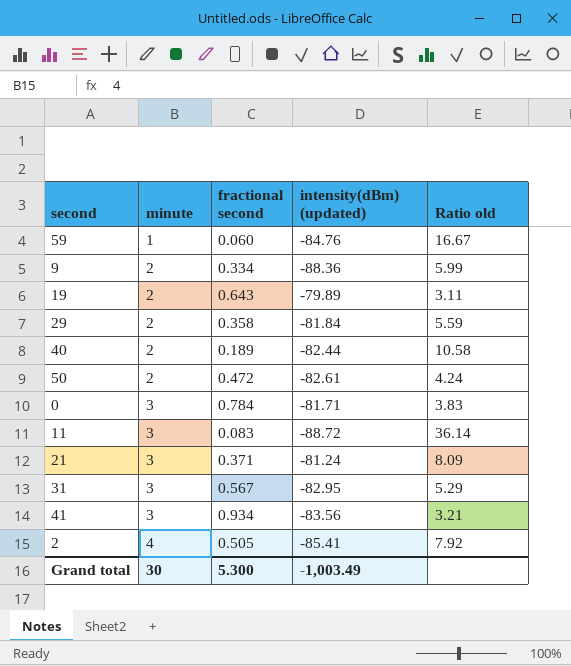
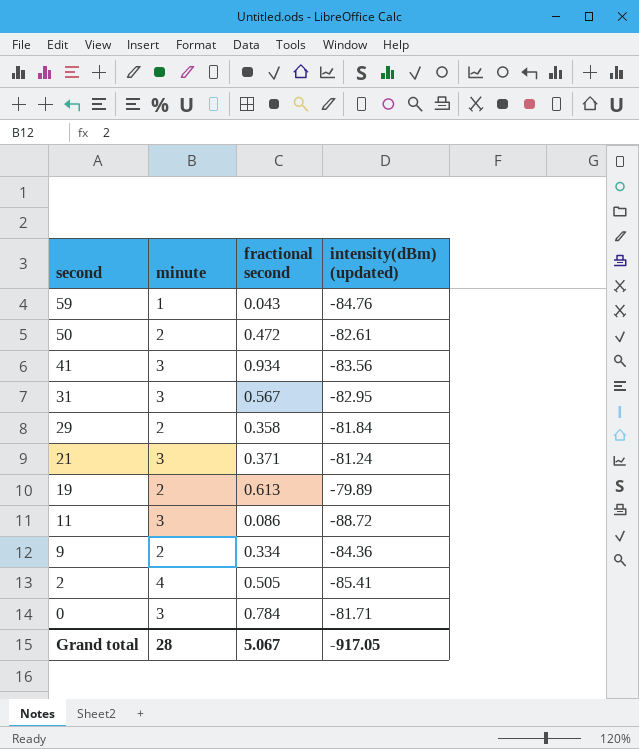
row order: minute ascending -> second descending
column Ratio old | formula: [minute] / [fractional second] -> none
row 40: 2 | 0.189 | -82.44 | 10.58 -> none
59 | fractional second: 0.060 -> 0.043
19 | fractional second: 0.643 -> 0.613
11 | fractional second: 0.083 -> 0.086
9 | intensity(dBm) (updated): -88.36 -> -84.36
Grand total | minute: 30 -> 28
Grand total | fractional second: 5.300 -> 5.067
Grand total | intensity(dBm) (updated): -1,003.49 -> -917.05

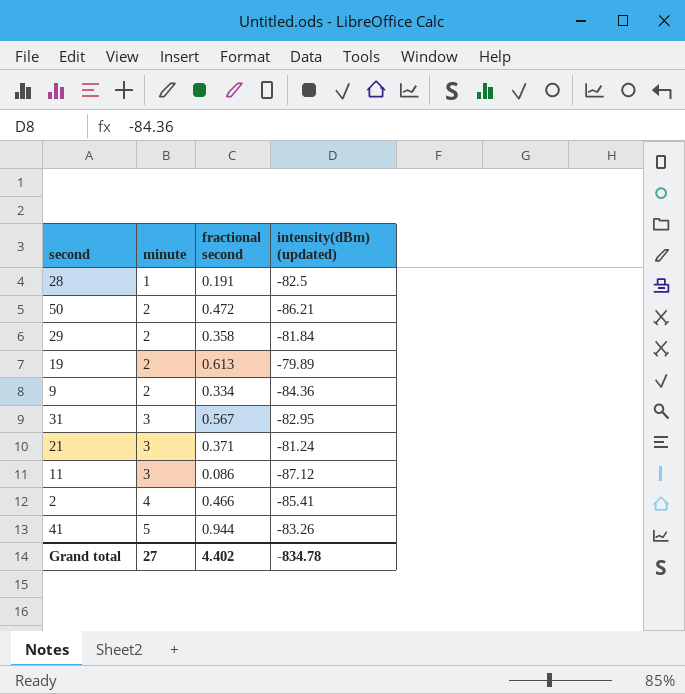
row order: second descending -> minute ascending
row 59: 1 | 0.043 | -84.76 -> none
row 0: 3 | 0.784 | -81.71 -> none
row 28: none -> 1 | 0.191 | -82.5
50 | intensity(dBm) (updated): -82.61 -> -86.21
11 | intensity(dBm) (updated): -88.72 -> -87.12
2 | fractional second: 0.505 -> 0.466
41 | minute: 3 -> 5
41 | fractional second: 0.934 -> 0.944
41 | intensity(dBm) (updated): -83.56 -> -83.26
Grand total | minute: 28 -> 27
Grand total | fractional second: 5.067 -> 4.402
Grand total | intensity(dBm) (updated): -917.05 -> -834.78

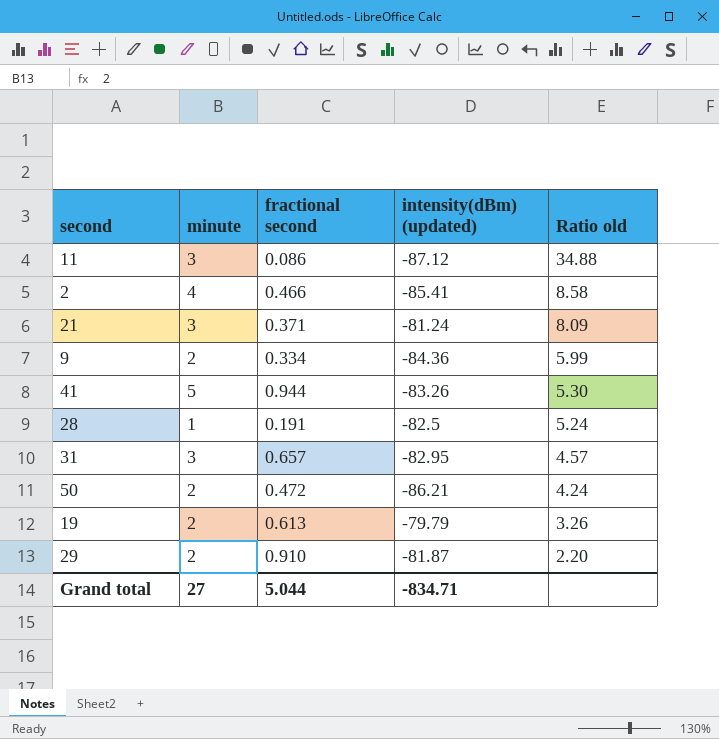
row order: minute ascending -> Ratio old descending
column Ratio old | formula: none -> [minute] / [fractional second]
31 | fractional second: 0.567 -> 0.657
19 | intensity(dBm) (updated): -79.89 -> -79.79
29 | fractional second: 0.358 -> 0.910
29 | intensity(dBm) (updated): -81.84 -> -81.87
Grand total | fractional second: 4.402 -> 5.044
Grand total | intensity(dBm) (updated): -834.78 -> -834.71

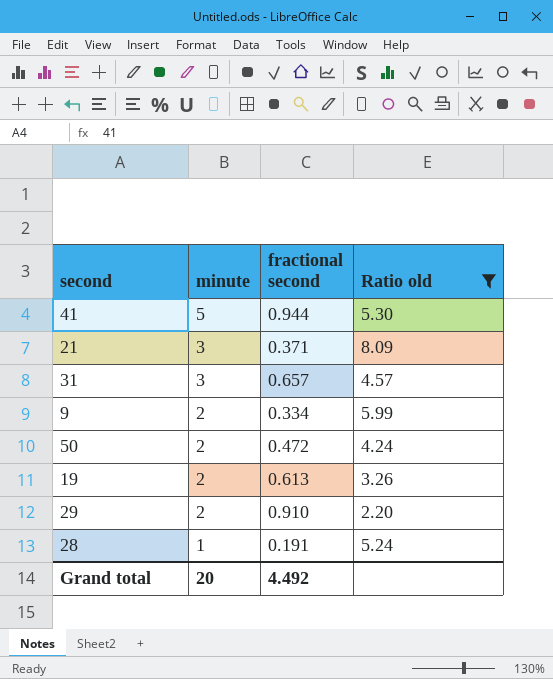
filter: none -> Ratio old <= 8.09
row order: Ratio old descending -> minute descending
column intensity(dBm) (updated) | position: 4 -> none
Grand total | minute: 27 -> 20
Grand total | fractional second: 5.044 -> 4.492

